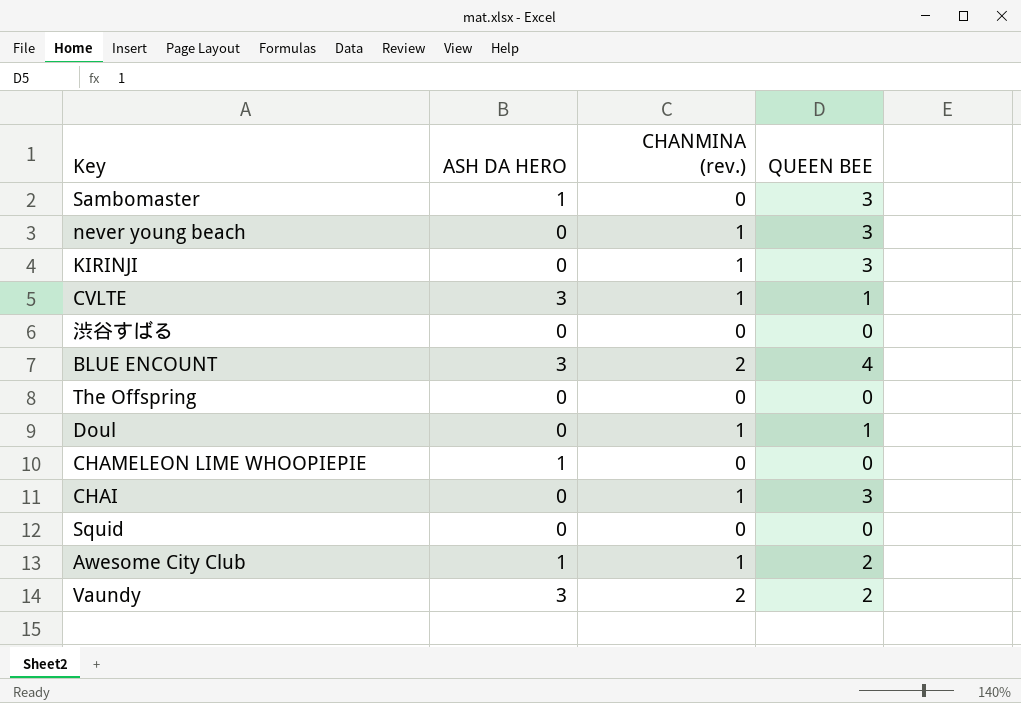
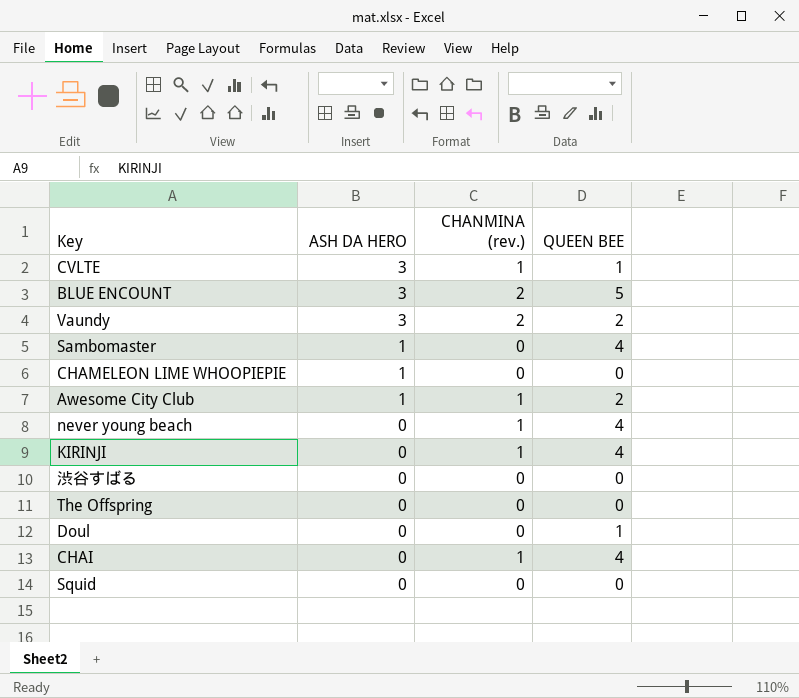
row order: none -> ASH DA HERO descending
BLUE ENCOUNT | QUEEN BEE: 4 -> 5
Sambomaster | QUEEN BEE: 3 -> 4
never young beach | QUEEN BEE: 3 -> 4
KIRINJI | QUEEN BEE: 3 -> 4
Doul | CHANMINA (rev.): 1 -> 0
CHAI | QUEEN BEE: 3 -> 4

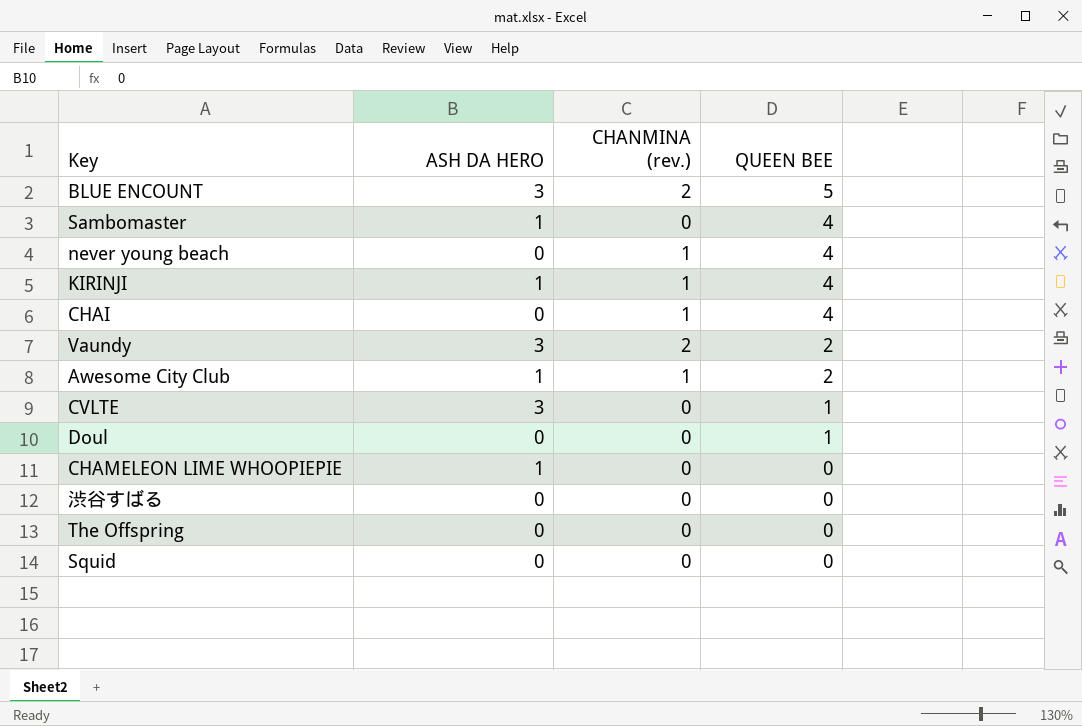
row order: ASH DA HERO descending -> QUEEN BEE descending
KIRINJI | ASH DA HERO: 0 -> 1
CVLTE | CHANMINA (rev.): 1 -> 0

